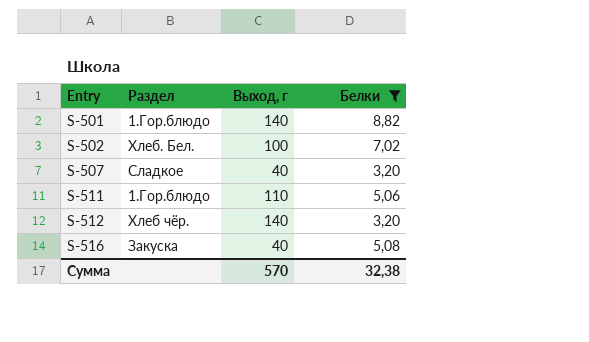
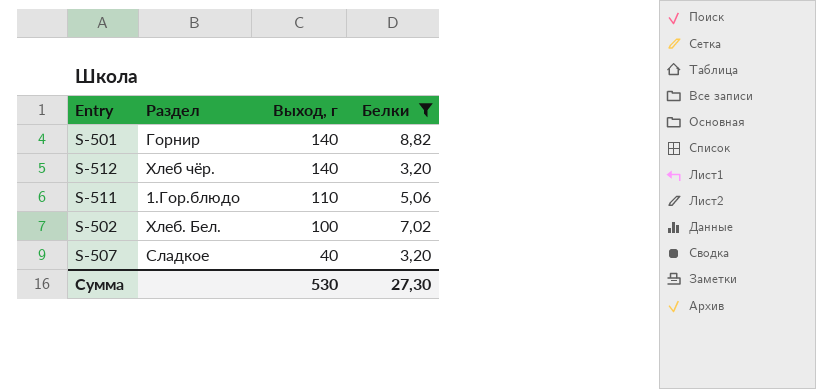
row order: Entry ascending -> Выход, г descending
row S-516: Закуска | 40 | 5,08 -> none
S-501 | Раздел: 1.Гор.блюдо -> Горнир
Сумма | Выход, г: 570 -> 530
Сумма | Белки: 32,38 -> 27,30

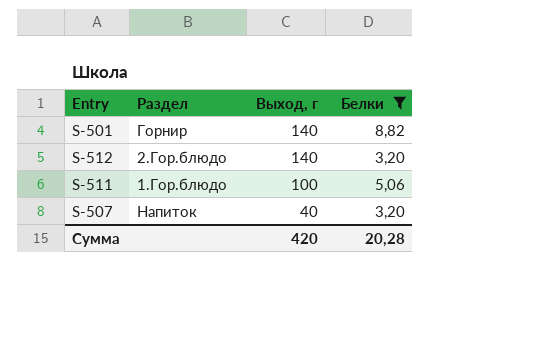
row S-502: Хлеб. Бел. | 100 | 7,02 -> none
S-512 | Раздел: Хлеб чёр. -> 2.Гор.блюдо
S-511 | Выход, г: 110 -> 100
S-507 | Раздел: Сладкое -> Напиток
Сумма | Выход, г: 530 -> 420
Сумма | Белки: 27,30 -> 20,28

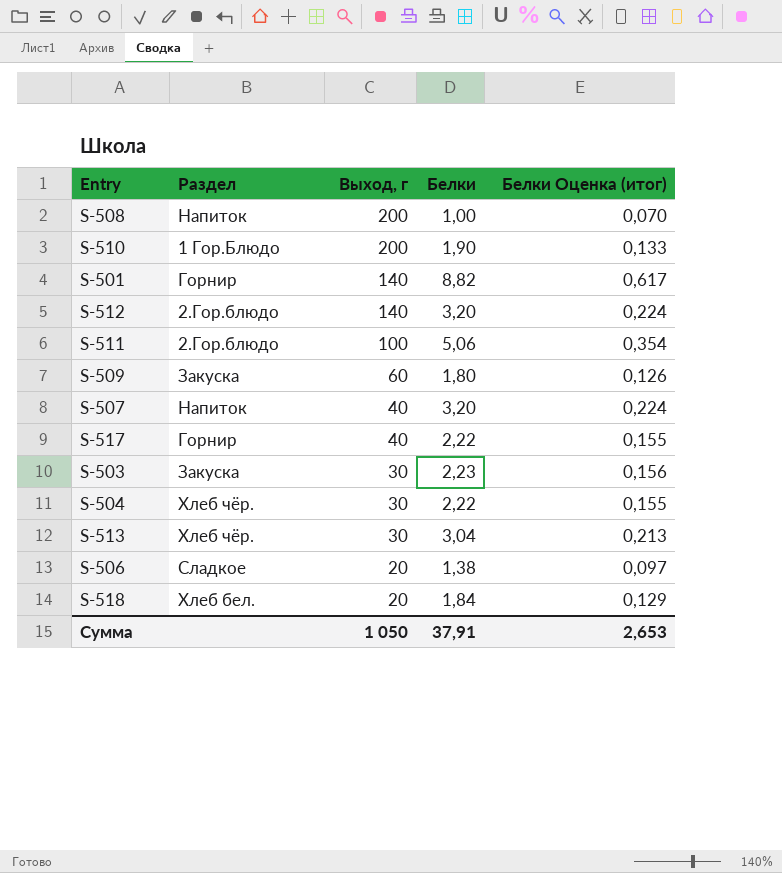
filter: Белки >= 3,20 -> none
column Белки Оценка (итог) | formula: none -> [Белки] * 0,07
S-511 | Раздел: 1.Гор.блюдо -> 2.Гор.блюдо
Сумма | Выход, г: 420 -> 1 050
Сумма | Белки: 20,28 -> 37,91

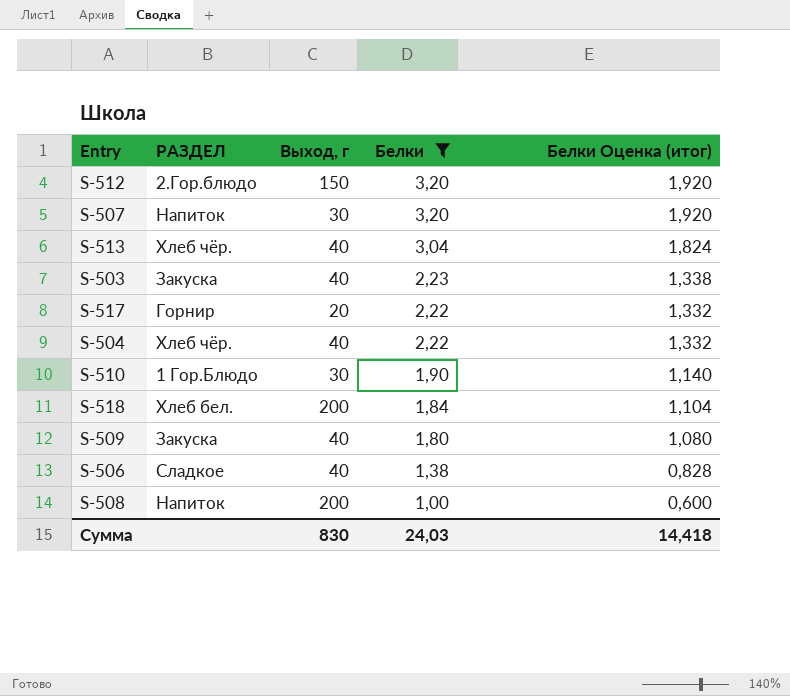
filter: none -> Белки <= 3,20
row order: Выход, г descending -> Белки descending
column name: Раздел -> РАЗДЕЛ
column Белки Оценка (итог) | formula: [Белки] * 0,07 -> [Белки] * 0,6
S-512 | Выход, г: 140 -> 150
S-507 | Выход, г: 40 -> 30
S-513 | Выход, г: 30 -> 40
S-503 | Выход, г: 30 -> 40
S-517 | Выход, г: 40 -> 20
S-504 | Выход, г: 30 -> 40
S-510 | Выход, г: 200 -> 30
S-518 | Выход, г: 20 -> 200
S-509 | Выход, г: 60 -> 40
S-506 | Выход, г: 20 -> 40
Сумма | Выход, г: 1 050 -> 830
Сумма | Белки: 37,91 -> 24,03
Сумма | Белки Оценка (итог): 2,653 -> 14,418

